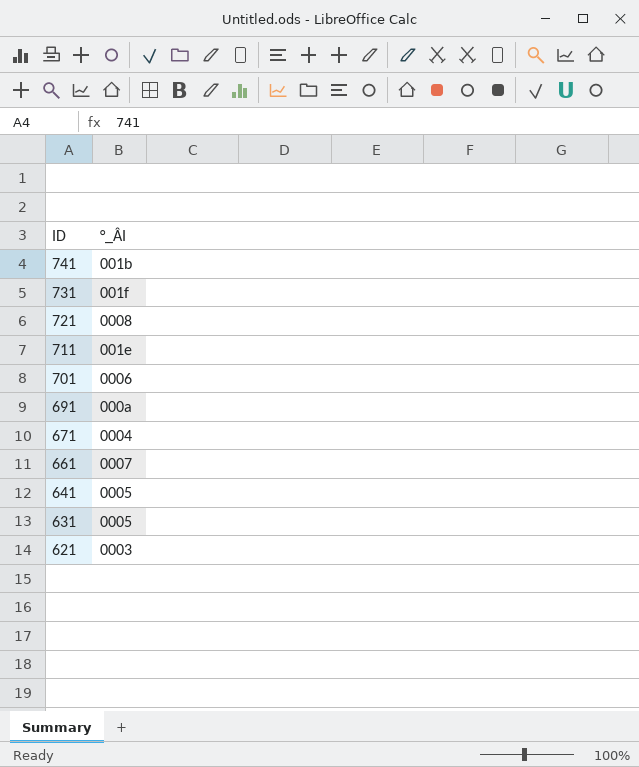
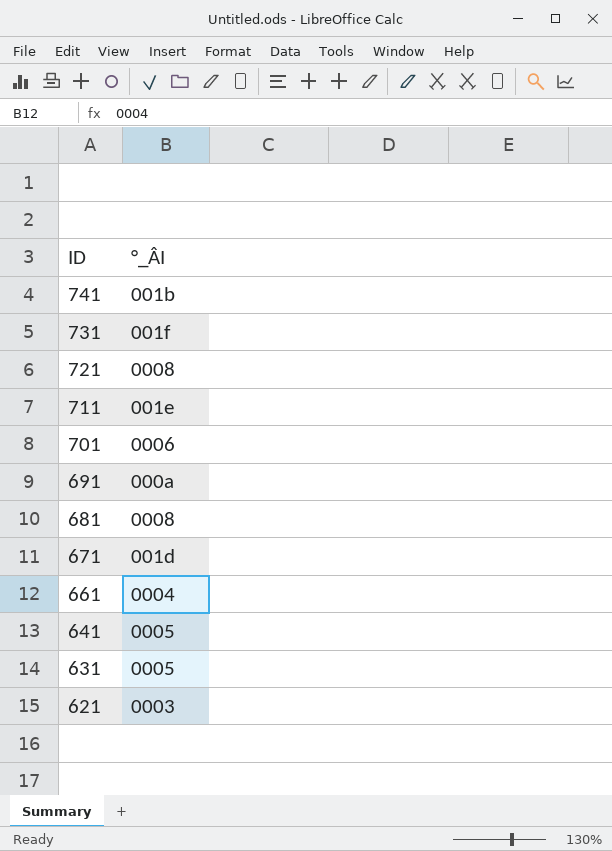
row 681: none -> 0008
671 | °_ÂI: 0004 -> 001d
661 | °_ÂI: 0007 -> 0004

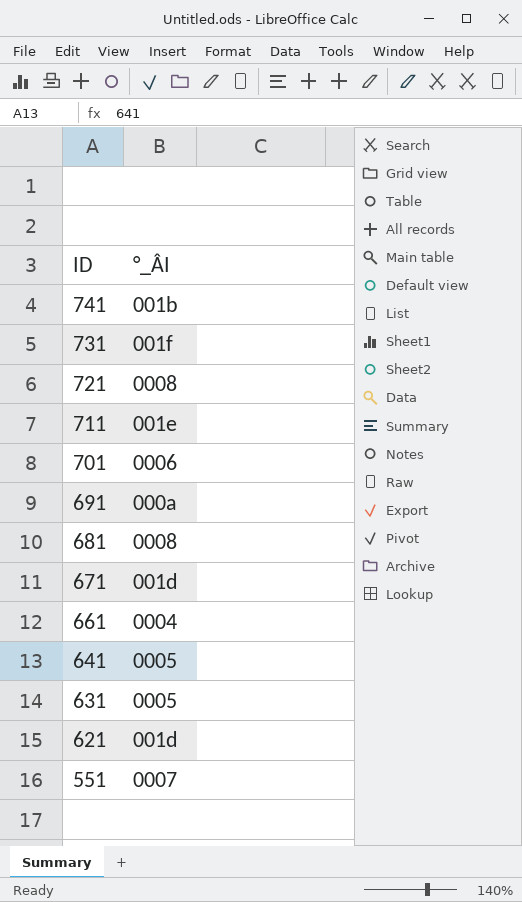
621 | °_ÂI: 0003 -> 001d
row 551: none -> 0007

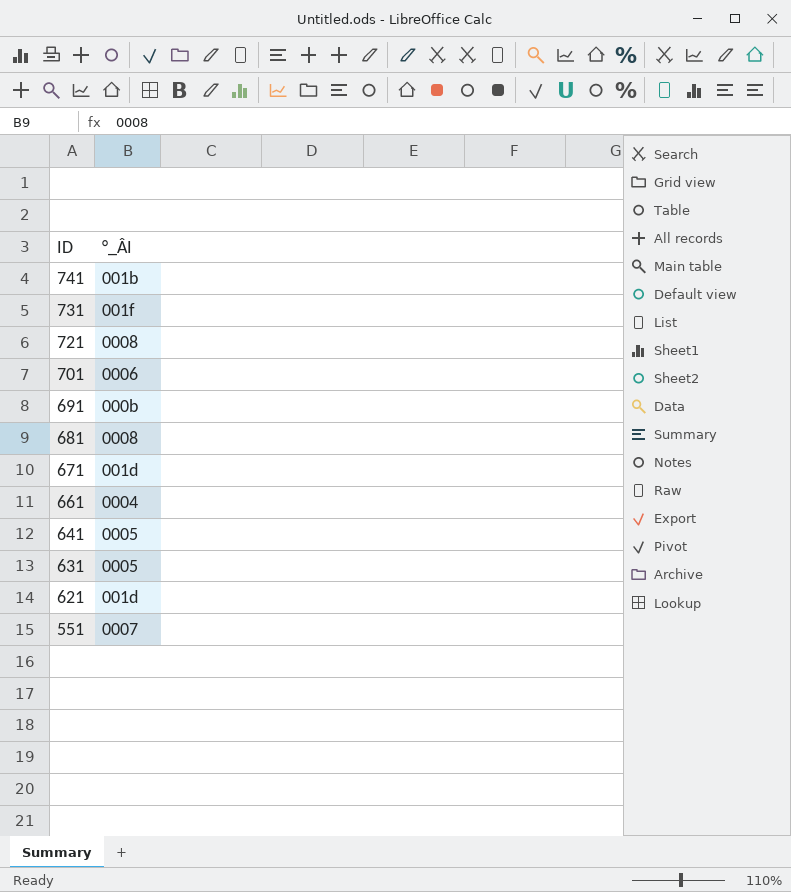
row 711: 001e -> none
691 | °_ÂI: 000a -> 000b

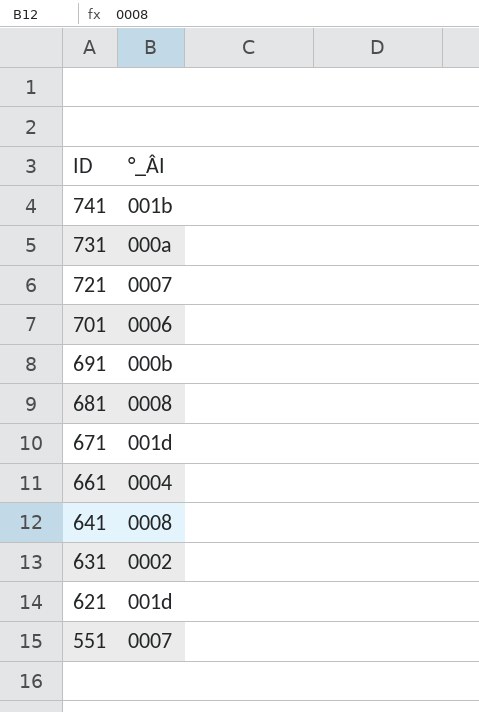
731 | °_ÂI: 001f -> 000a
721 | °_ÂI: 0008 -> 0007
641 | °_ÂI: 0005 -> 0008
631 | °_ÂI: 0005 -> 0002

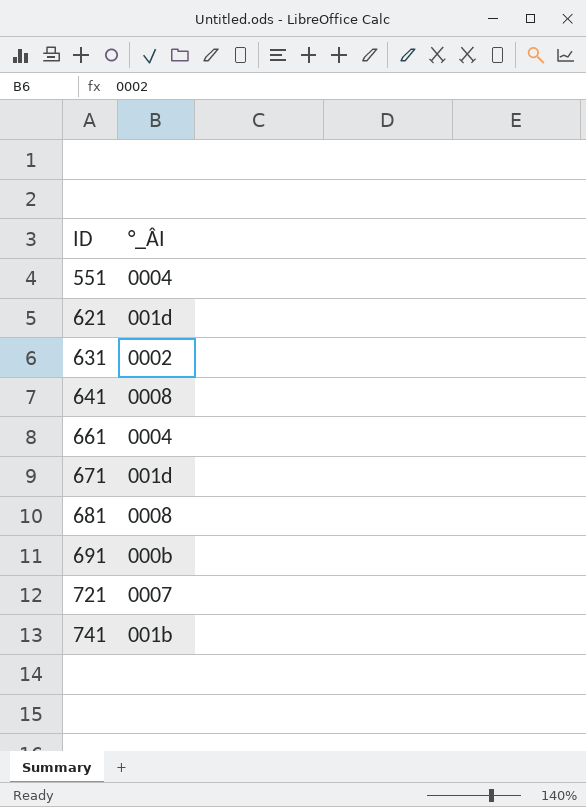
row order: ID descending -> ID ascending
row 731: 000a -> none
row 701: 0006 -> none
551 | °_ÂI: 0007 -> 0004

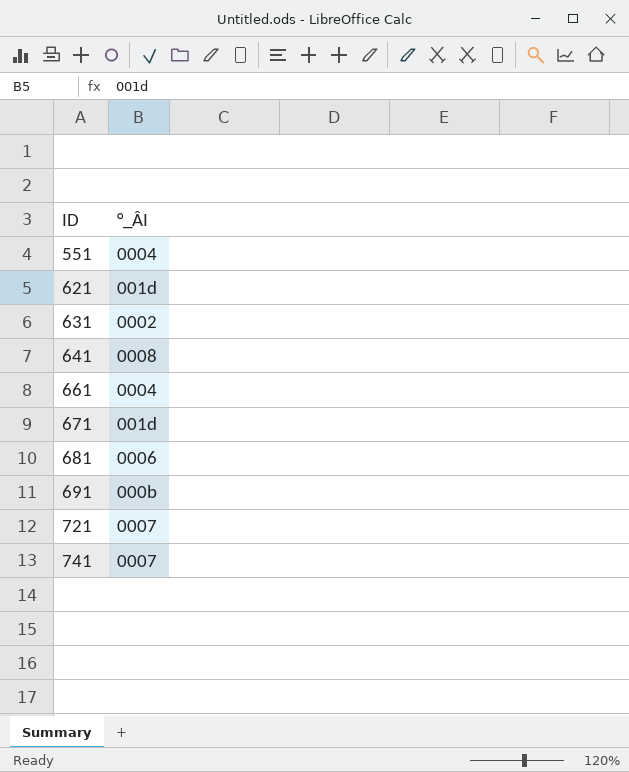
681 | °_ÂI: 0008 -> 0006
741 | °_ÂI: 001b -> 0007

